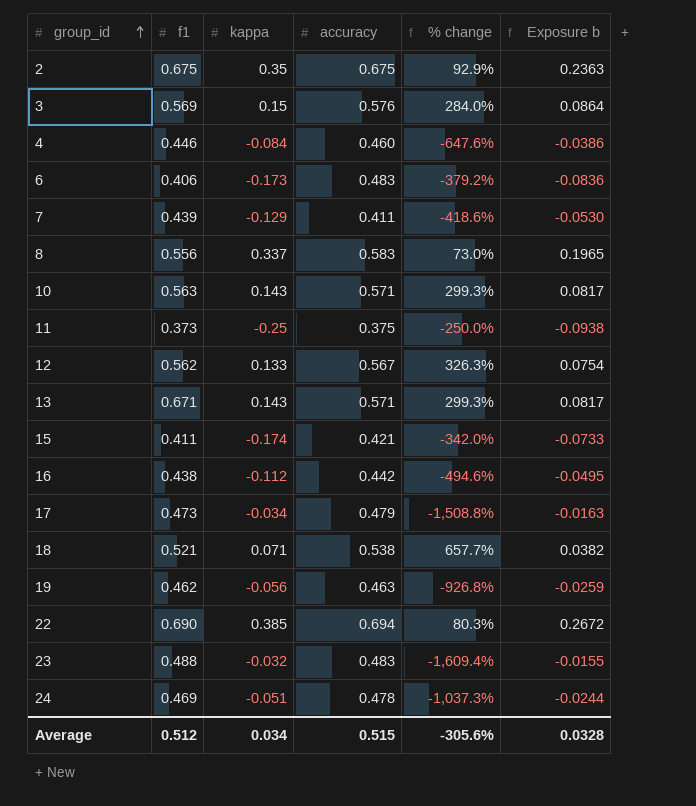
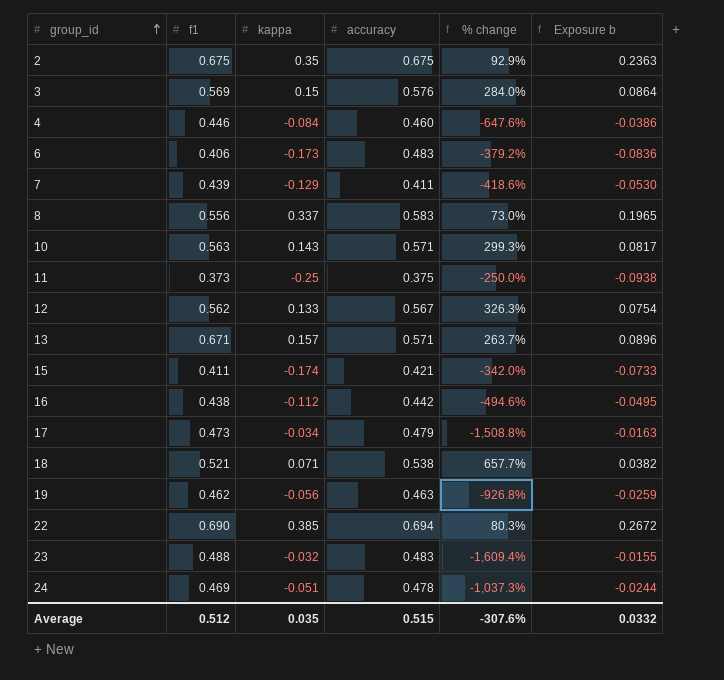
13 | kappa: 0.143 -> 0.157
13 | % change: 299.3% -> 263.7%
13 | Exposure b: 0.0817 -> 0.0896
Average | kappa: 0.034 -> 0.035
Average | % change: -305.6% -> -307.6%
Average | Exposure b: 0.0328 -> 0.0332

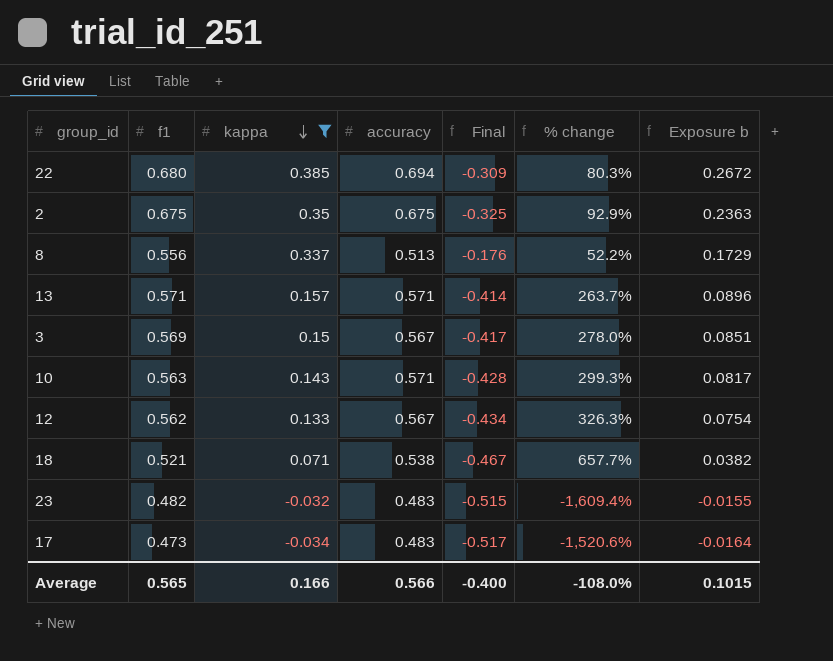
filter: none -> kappa >= -0.034
row order: group_id ascending -> kappa descending
column Final | formula: none -> [kappa] - [accuracy]
22 | f1: 0.690 -> 0.680
8 | accuracy: 0.583 -> 0.513
8 | % change: 73.0% -> 52.2%
8 | Exposure b: 0.1965 -> 0.1729
13 | f1: 0.671 -> 0.571
3 | accuracy: 0.576 -> 0.567
3 | % change: 284.0% -> 278.0%
3 | Exposure b: 0.0864 -> 0.0851
23 | f1: 0.488 -> 0.482
17 | accuracy: 0.479 -> 0.483
17 | % change: -1,508.8% -> -1,520.6%
17 | Exposure b: -0.0163 -> -0.0164
Average | f1: 0.512 -> 0.565
Average | kappa: 0.035 -> 0.166
Average | accuracy: 0.515 -> 0.566
Average | % change: -307.6% -> -108.0%
Average | Exposure b: 0.0332 -> 0.1015

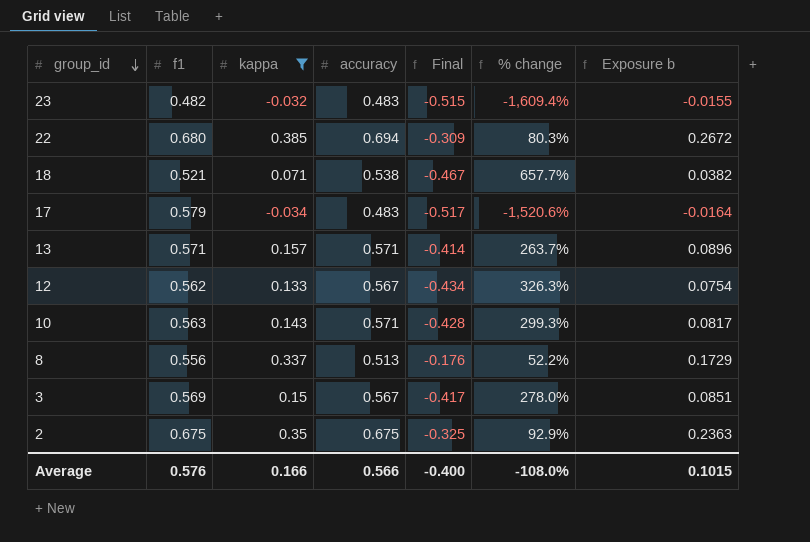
row order: kappa descending -> group_id descending
17 | f1: 0.473 -> 0.579
Average | f1: 0.565 -> 0.576

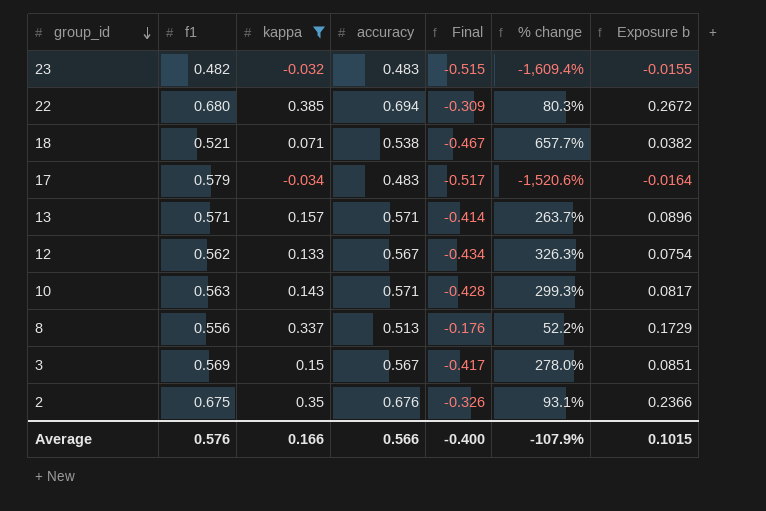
2 | accuracy: 0.675 -> 0.676
2 | Final: -0.325 -> -0.326
2 | % change: 92.9% -> 93.1%
2 | Exposure b: 0.2363 -> 0.2366
Average | % change: -108.0% -> -107.9%

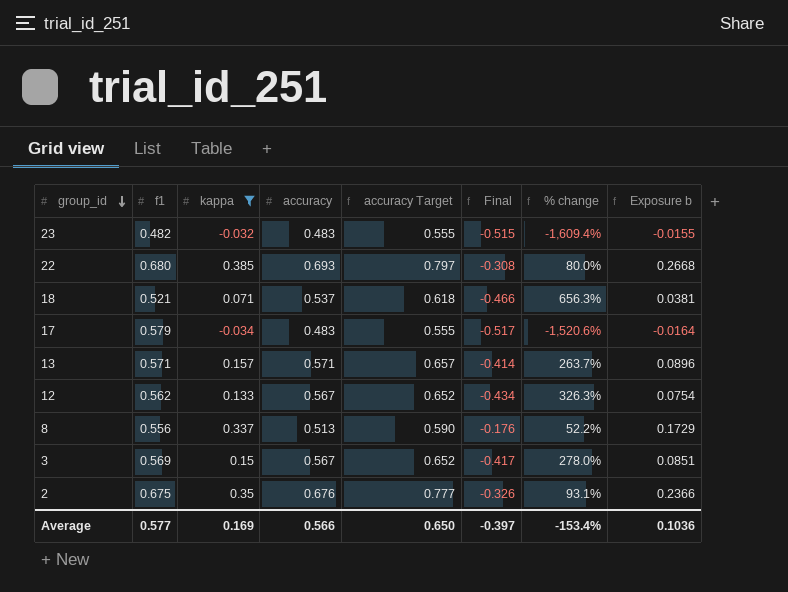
column accuracy Target | formula: none -> [accuracy] * 1.15
row 10: 0.563 | 0.143 | 0.571 | -0.428 | 299.3% | 0.0817 -> none
22 | accuracy: 0.694 -> 0.693
22 | Final: -0.309 -> -0.308
22 | % change: 80.3% -> 80.0%
22 | Exposure b: 0.2672 -> 0.2668
18 | accuracy: 0.538 -> 0.537
18 | Final: -0.467 -> -0.466
18 | % change: 657.7% -> 656.3%
18 | Exposure b: 0.0382 -> 0.0381
Average | f1: 0.576 -> 0.577
Average | kappa: 0.166 -> 0.169
Average | Final: -0.400 -> -0.397
Average | % change: -107.9% -> -153.4%
Average | Exposure b: 0.1015 -> 0.1036

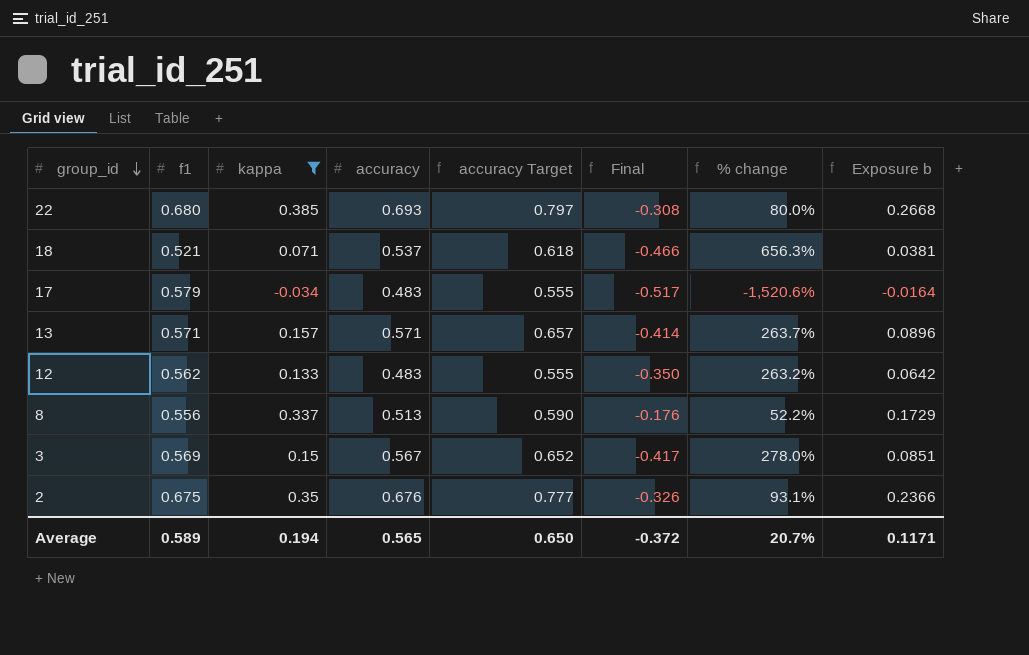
row 23: 0.482 | -0.032 | 0.483 | 0.555 | -0.515 | -1,609.4% | -0.0155 -> none
12 | accuracy: 0.567 -> 0.483
12 | accuracy Target: 0.652 -> 0.555
12 | Final: -0.434 -> -0.350
12 | % change: 326.3% -> 263.2%
12 | Exposure b: 0.0754 -> 0.0642
Average | f1: 0.577 -> 0.589
Average | kappa: 0.169 -> 0.194
Average | accuracy: 0.566 -> 0.565
Average | Final: -0.397 -> -0.372
Average | % change: -153.4% -> 20.7%
Average | Exposure b: 0.1036 -> 0.1171

